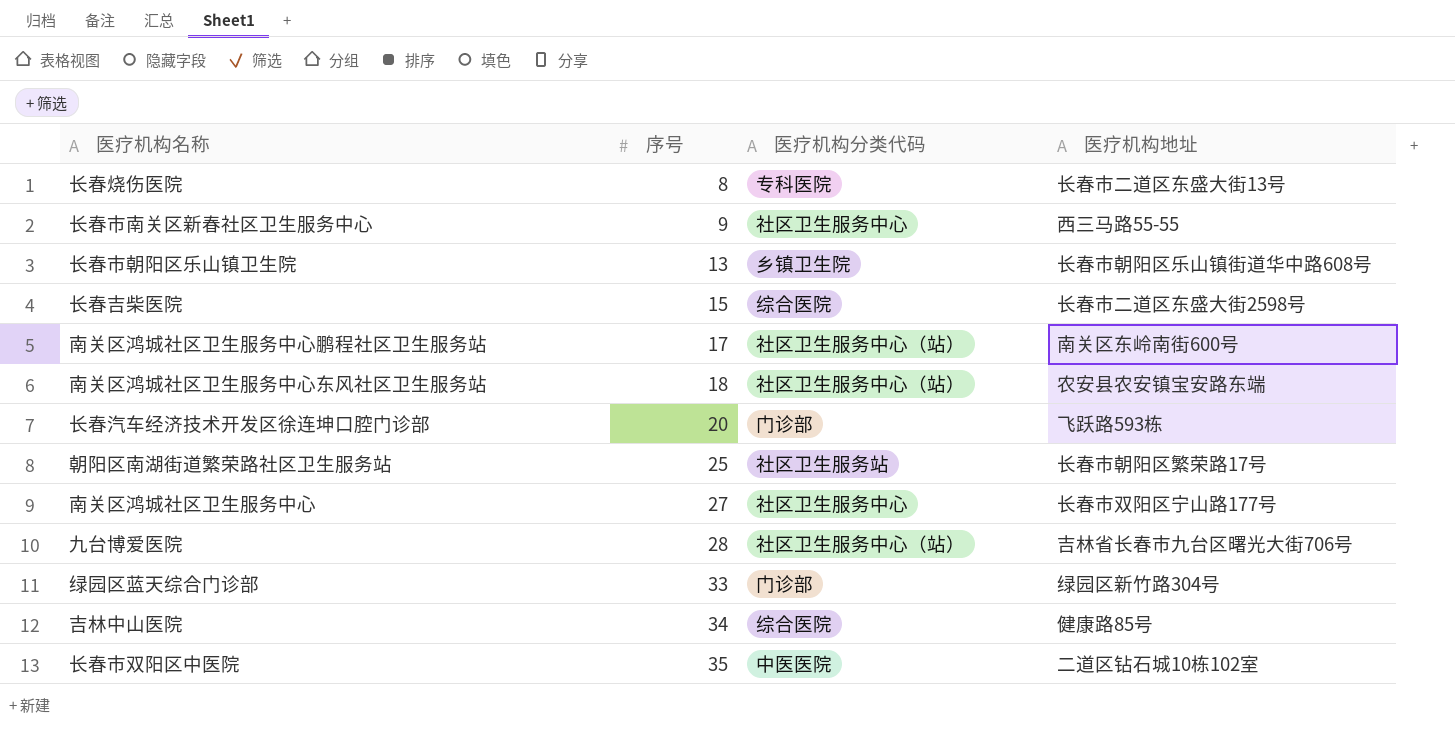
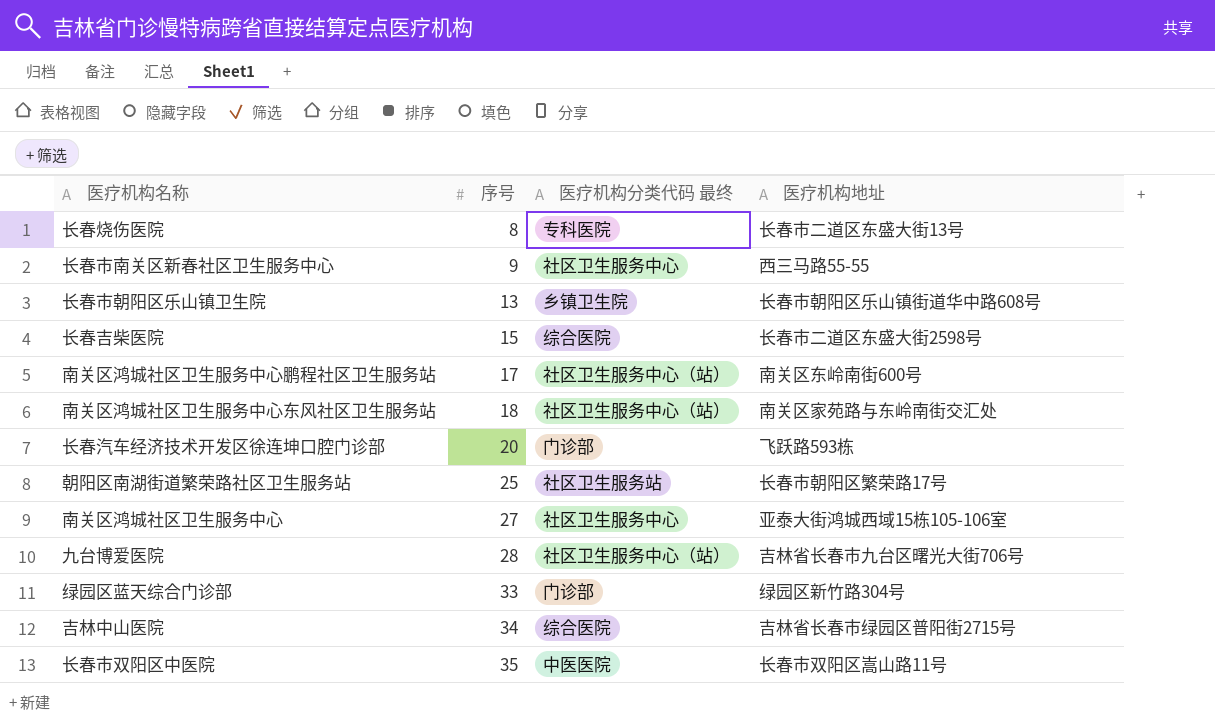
column name: 医疗机构分类代码 -> 医疗机构分类代码 最终
南关区鸿城社区卫生服务中心东风社区卫生服务站 | 医疗机构地址: 农安县农安镇宝安路东端 -> 南关区家苑路与东岭南街交汇处
南关区鸿城社区卫生服务中心 | 医疗机构地址: 长春市双阳区宁山路177号 -> 亚泰大街鸿城西域15栋105-106室
吉林中山医院 | 医疗机构地址: 健康路85号 -> 吉林省长春市绿园区普阳街2715号
长春市双阳区中医院 | 医疗机构地址: 二道区钻石城10栋102室 -> 长春市双阳区嵩山路11号

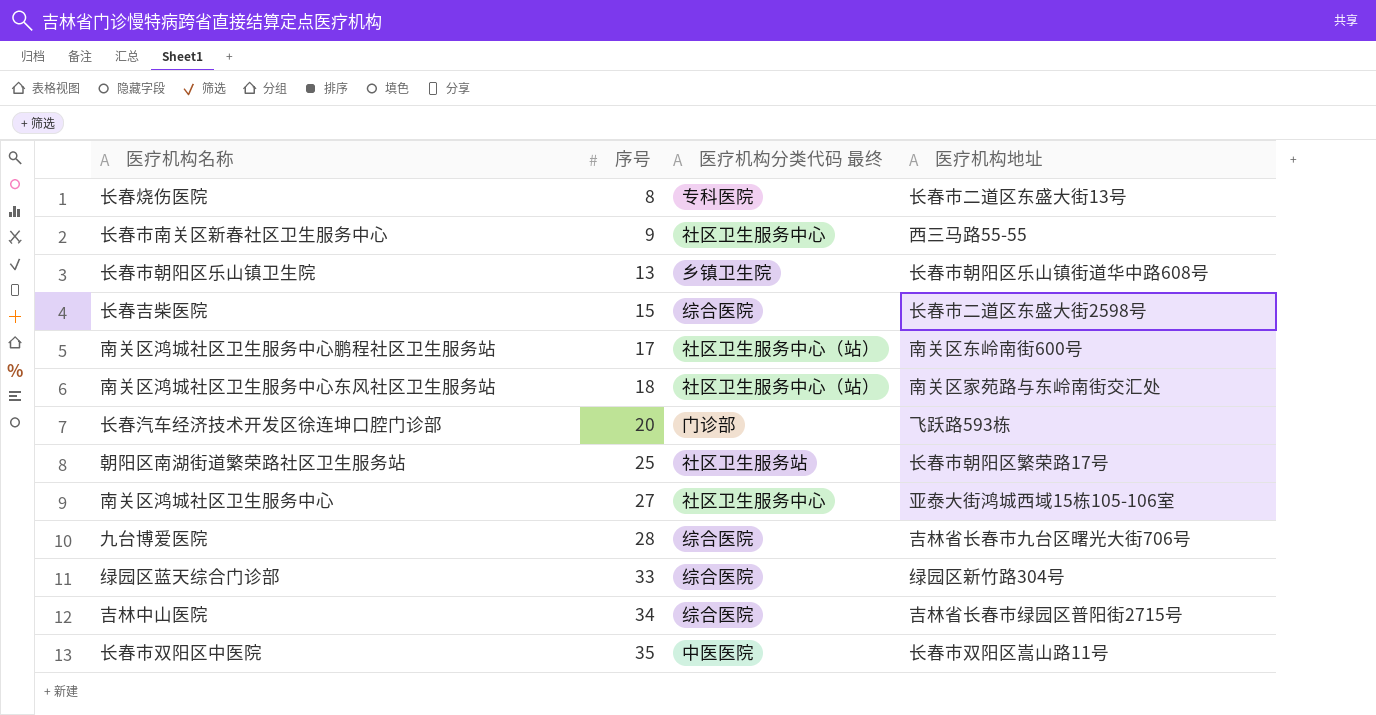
九台博爱医院 | 医疗机构分类代码 最终: 社区卫生服务中心（站） -> 综合医院
绿园区蓝天综合门诊部 | 医疗机构分类代码 最终: 门诊部 -> 综合医院

